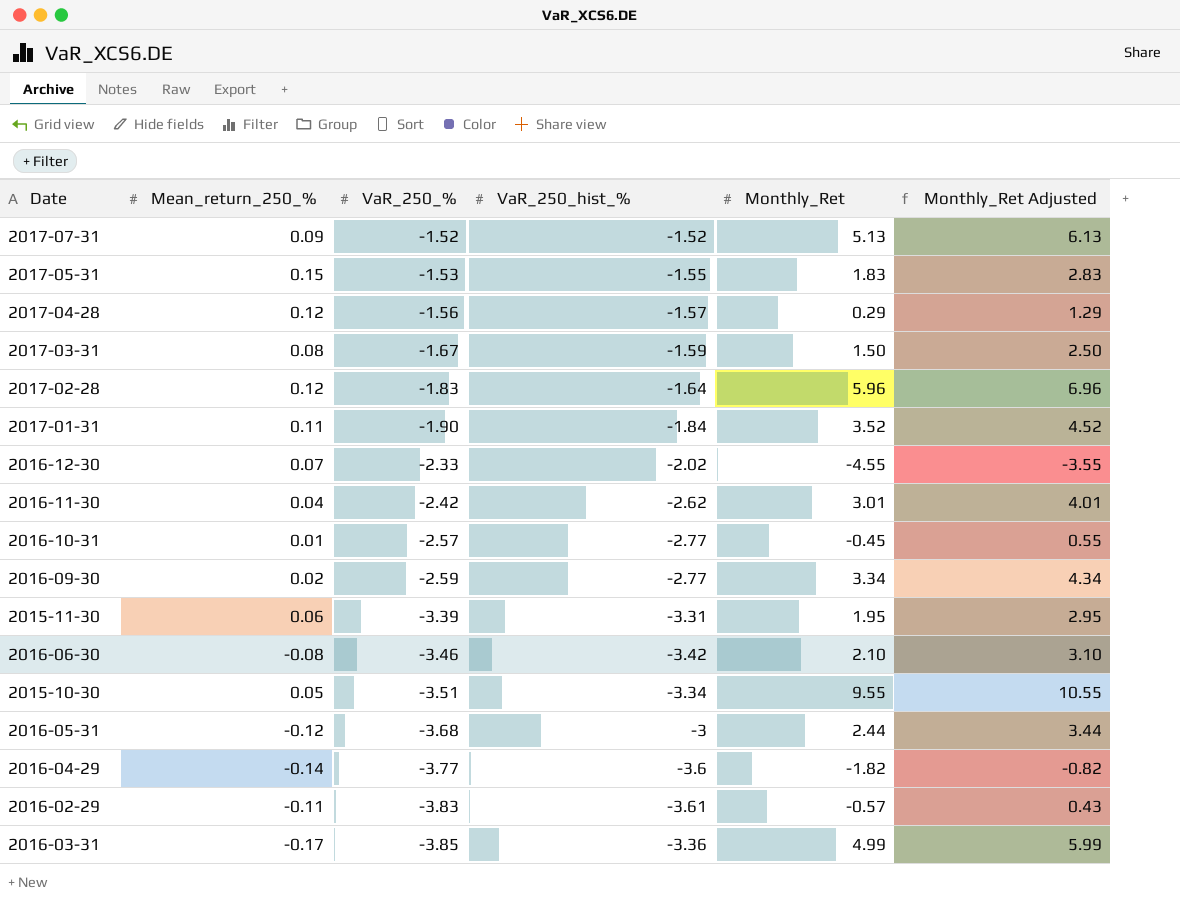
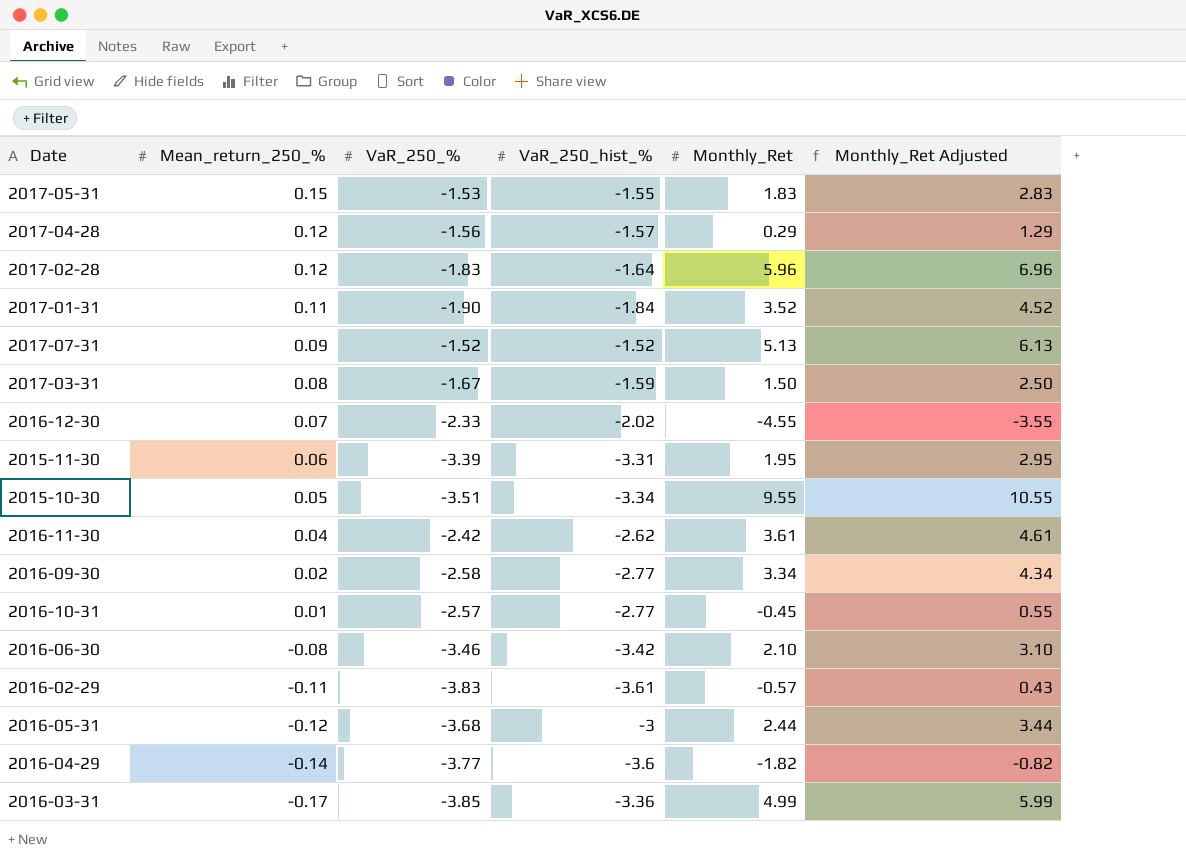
row order: VaR_250_% descending -> Mean_return_250_% descending
2016-11-30 | Monthly_Ret: 3.01 -> 3.61
2016-11-30 | Monthly_Ret Adjusted: 4.01 -> 4.61
2016-09-30 | VaR_250_%: -2.59 -> -2.58

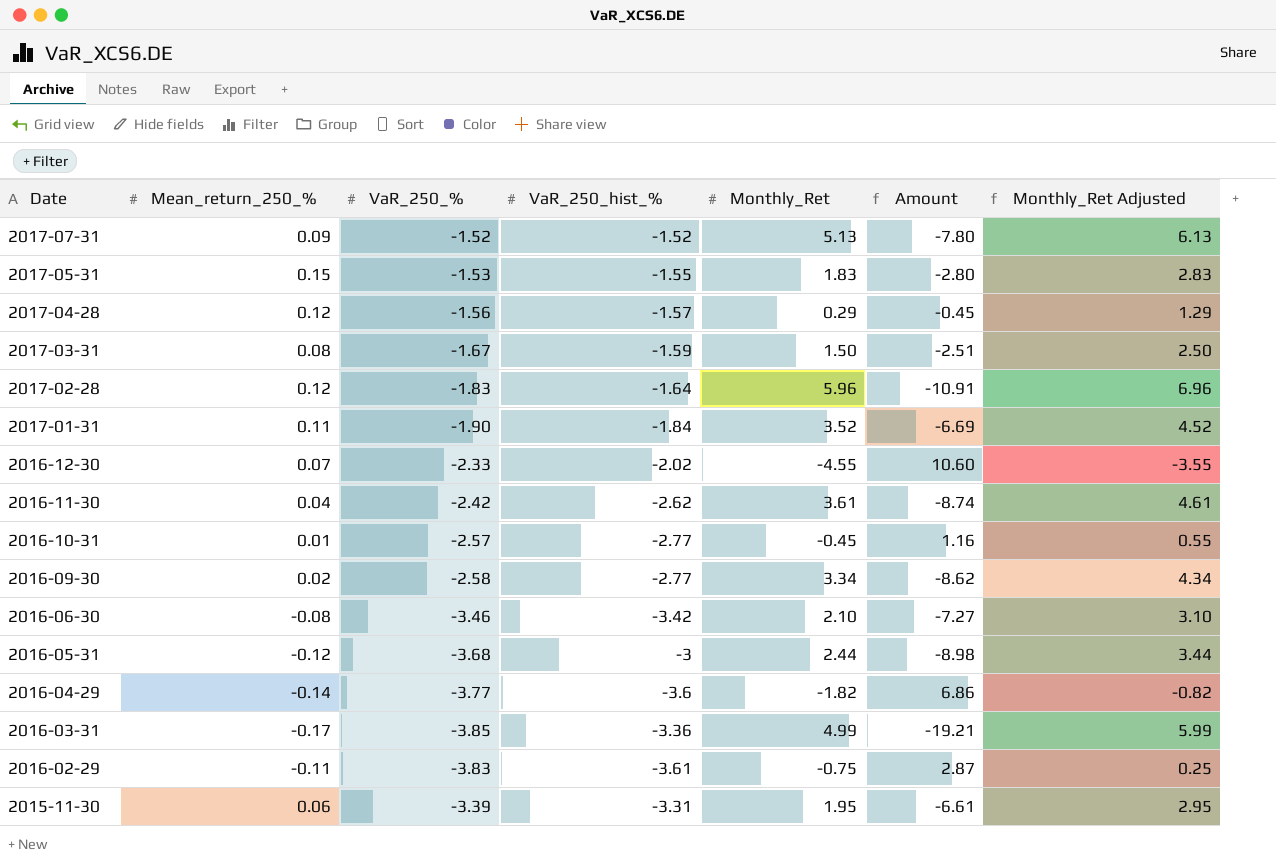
row order: Mean_return_250_% descending -> Date descending
column Amount | formula: none -> [VaR_250_%] * [Monthly_Ret]
row 2015-10-30: 0.05 | -3.51 | -3.34 | 9.55 | 10.55 -> none
2016-02-29 | Monthly_Ret: -0.57 -> -0.75
2016-02-29 | Monthly_Ret Adjusted: 0.43 -> 0.25

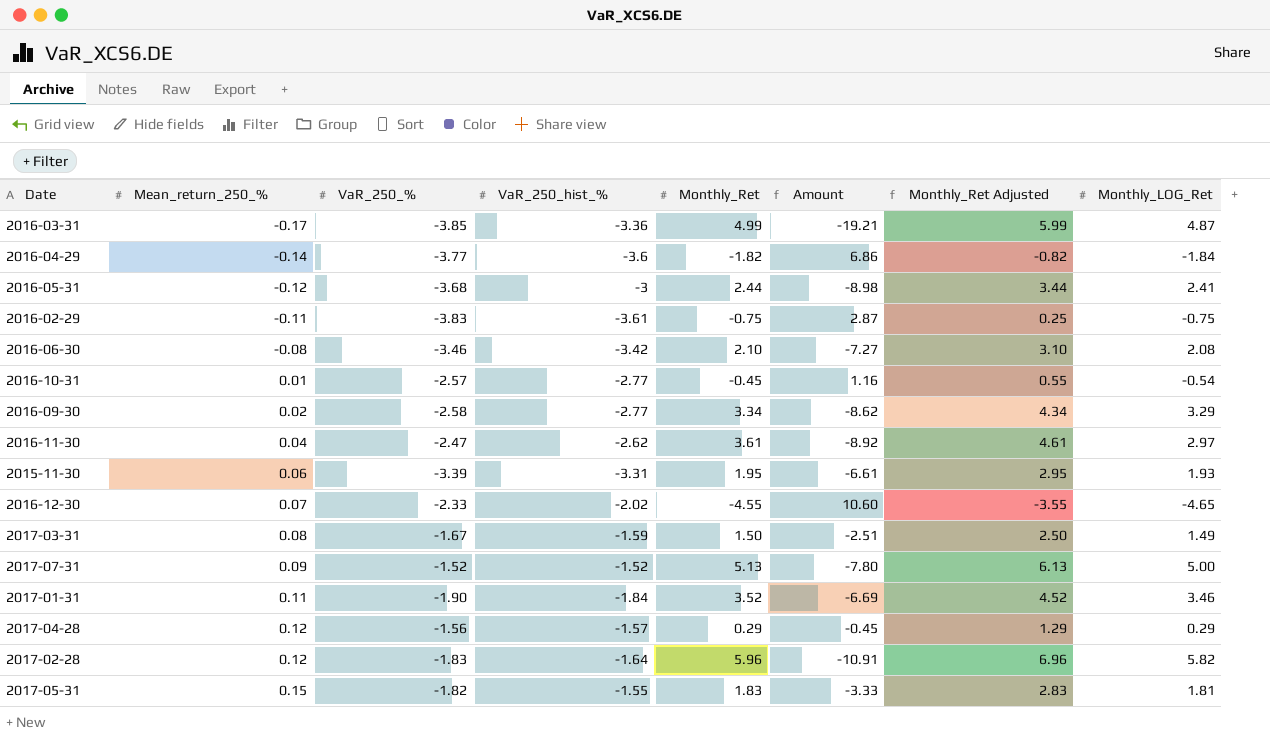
row order: Date descending -> Mean_return_250_% ascending
column Monthly_LOG_Ret | position: none -> 8
2016-11-30 | VaR_250_%: -2.42 -> -2.47
2016-11-30 | Amount: -8.74 -> -8.92
2017-05-31 | VaR_250_%: -1.53 -> -1.82
2017-05-31 | Amount: -2.80 -> -3.33

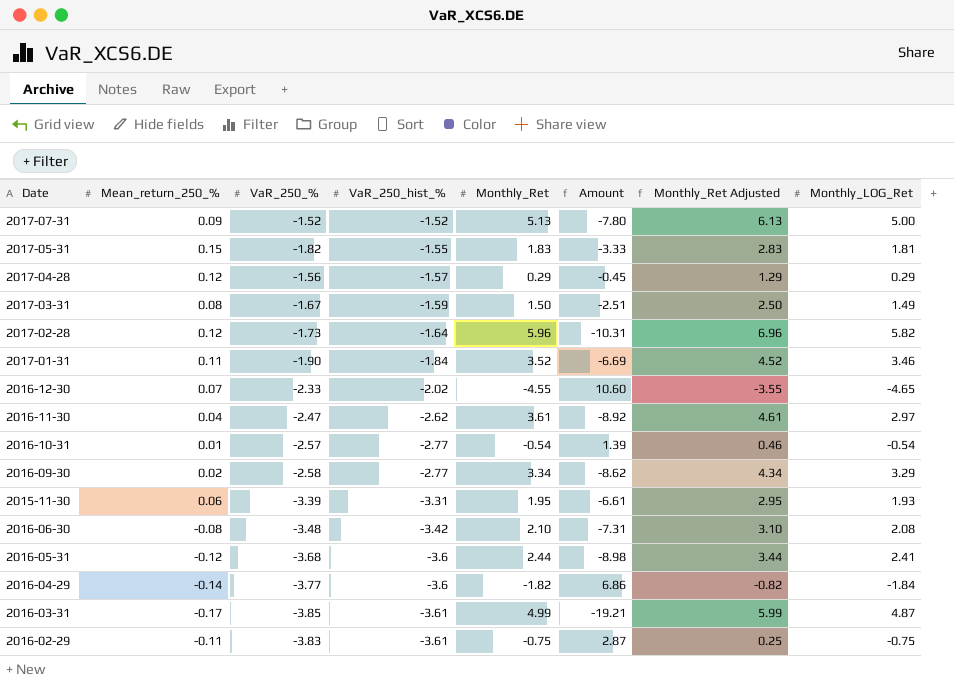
row order: Mean_return_250_% ascending -> VaR_250_hist_% descending
2017-02-28 | VaR_250_%: -1.83 -> -1.73
2017-02-28 | Amount: -10.91 -> -10.31
2016-10-31 | Monthly_Ret: -0.45 -> -0.54
2016-10-31 | Amount: 1.16 -> 1.39
2016-10-31 | Monthly_Ret Adjusted: 0.55 -> 0.46
2016-06-30 | VaR_250_%: -3.46 -> -3.48
2016-06-30 | Amount: -7.27 -> -7.31
2016-05-31 | VaR_250_hist_%: -3 -> -3.6
2016-03-31 | VaR_250_hist_%: -3.36 -> -3.61

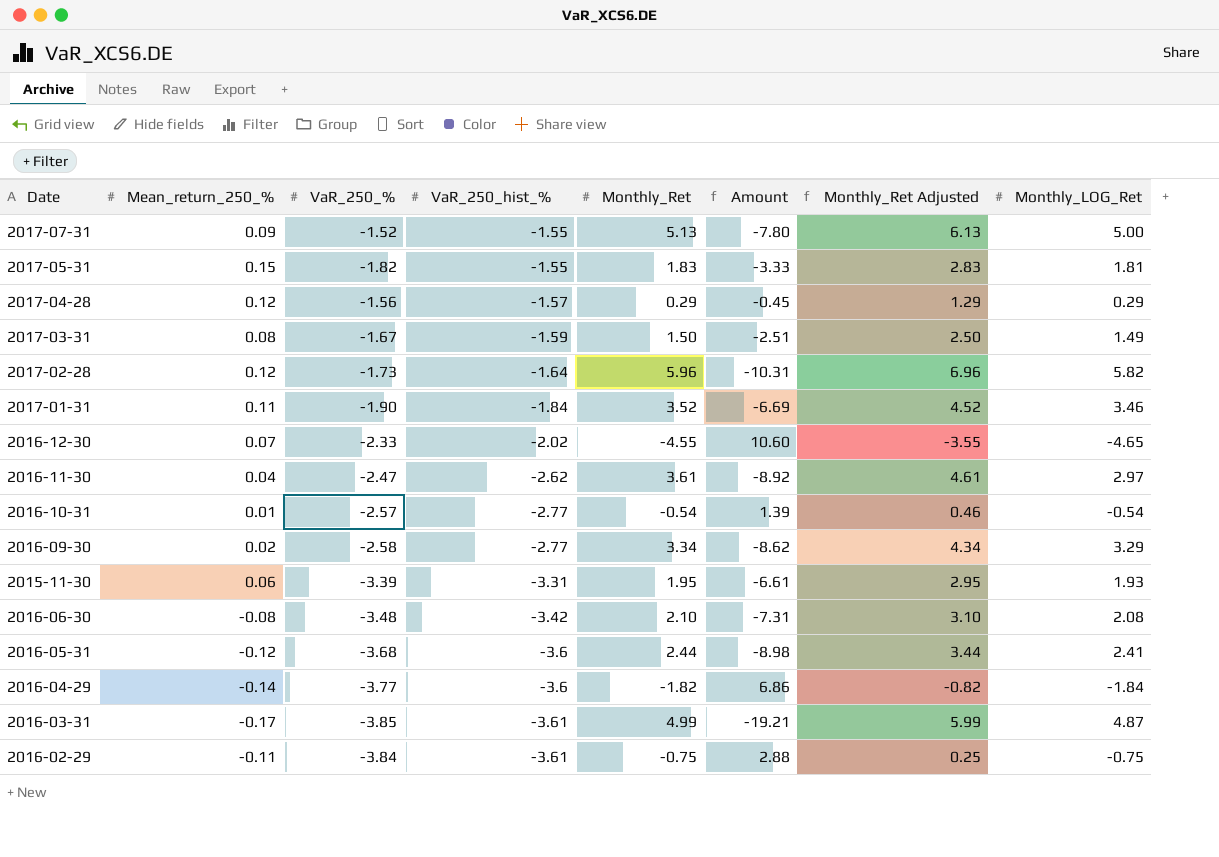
2017-07-31 | VaR_250_hist_%: -1.52 -> -1.55
2016-02-29 | VaR_250_%: -3.83 -> -3.84
2016-02-29 | Amount: 2.87 -> 2.88

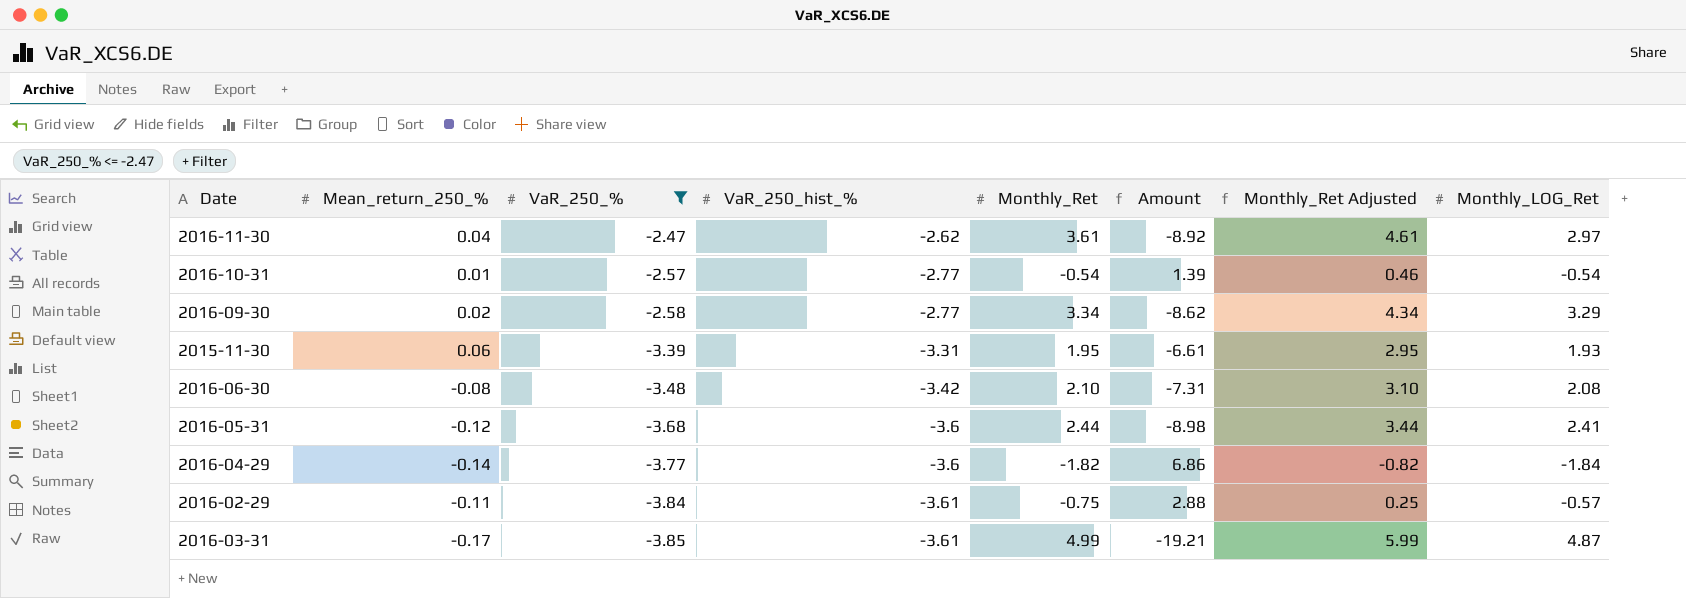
filter: none -> VaR_250_% <= -2.47
row order: VaR_250_hist_% descending -> VaR_250_% descending
2016-02-29 | Monthly_LOG_Ret: -0.75 -> -0.57

